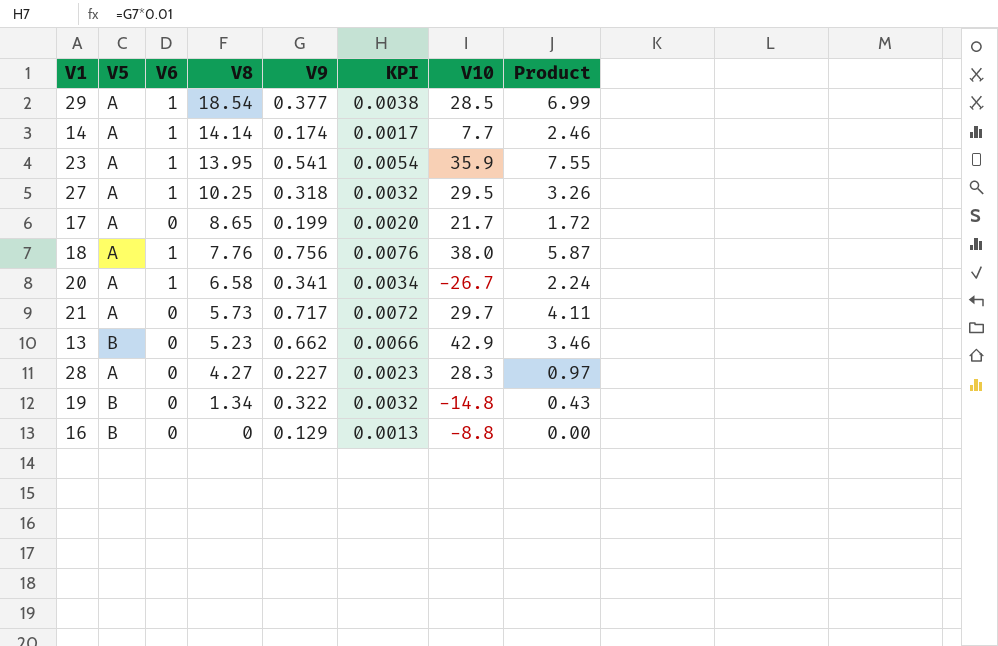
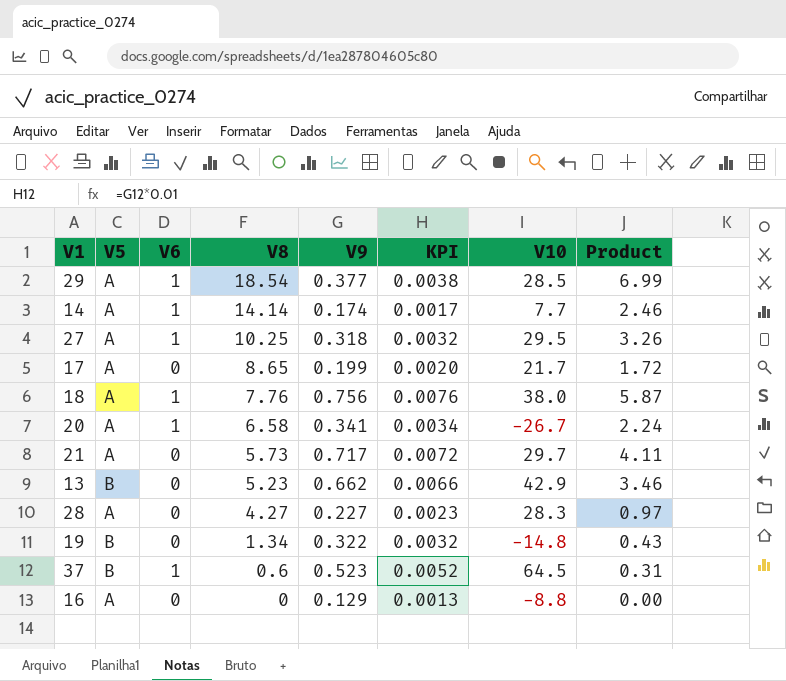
row 23: A | 1 | 13.95 | 0.541 | 0.0054 | 35.9 | 7.55 -> none
row 37: none -> B | 1 | 0.6 | 0.523 | 0.0052 | 64.5 | 0.31
16 | V5: B -> A

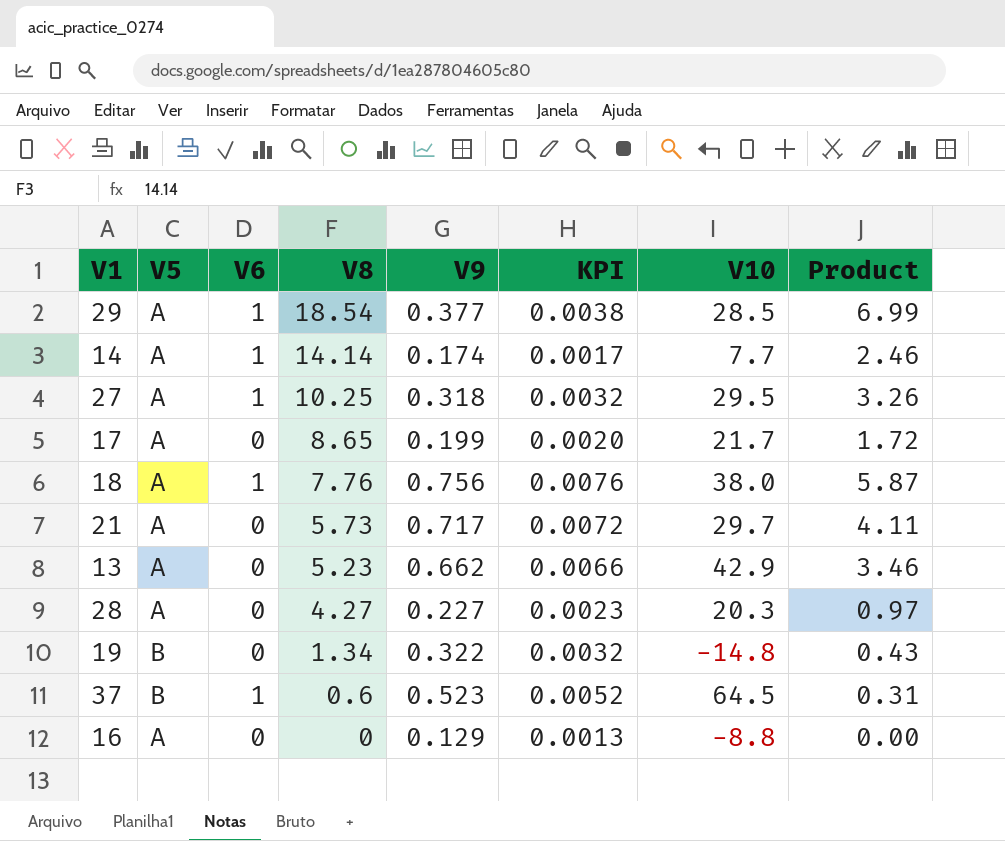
row 20: A | 1 | 6.58 | 0.341 | 0.0034 | -26.7 | 2.24 -> none
13 | V5: B -> A
28 | V10: 28.3 -> 20.3

